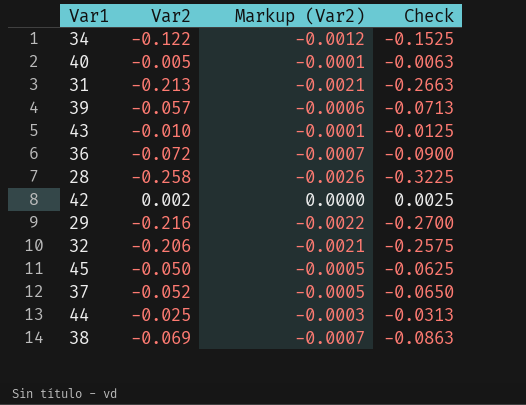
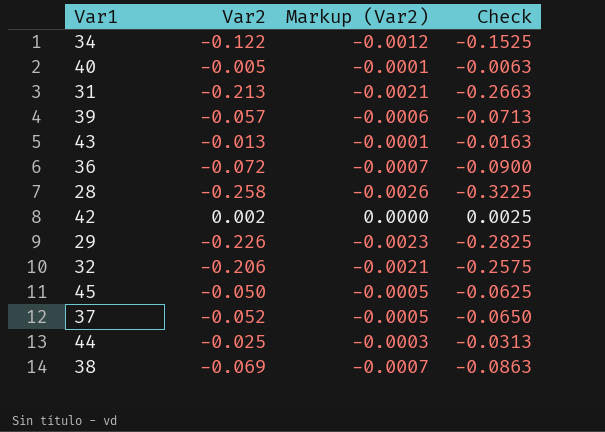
43 | Var2: -0.010 -> -0.013
43 | Check: -0.0125 -> -0.0163
29 | Var2: -0.216 -> -0.226
29 | Markup (Var2): -0.0022 -> -0.0023
29 | Check: -0.2700 -> -0.2825

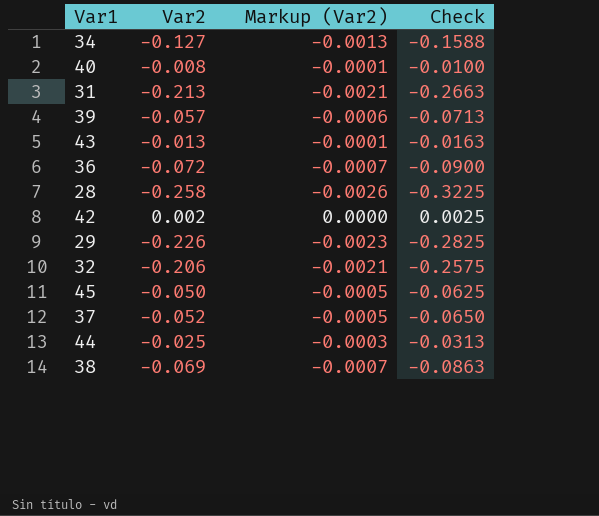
34 | Var2: -0.122 -> -0.127
34 | Markup (Var2): -0.0012 -> -0.0013
34 | Check: -0.1525 -> -0.1588
40 | Var2: -0.005 -> -0.008
40 | Check: -0.0063 -> -0.0100

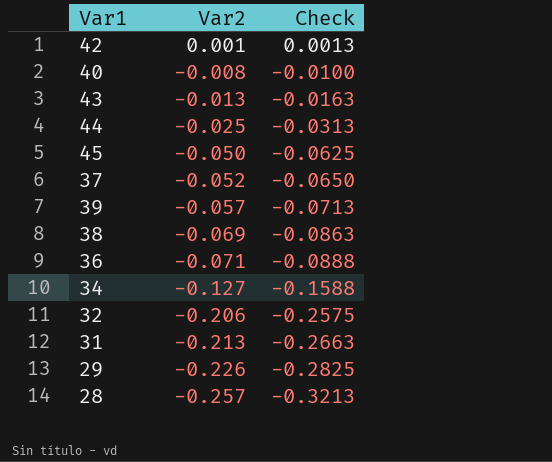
row order: none -> Var2 descending
column Markup (Var2) | formula: [Var2] * 0.01 -> none
42 | Var2: 0.002 -> 0.001
42 | Check: 0.0025 -> 0.0013
36 | Var2: -0.072 -> -0.071
36 | Check: -0.0900 -> -0.0888
28 | Var2: -0.258 -> -0.257
28 | Check: -0.3225 -> -0.3213

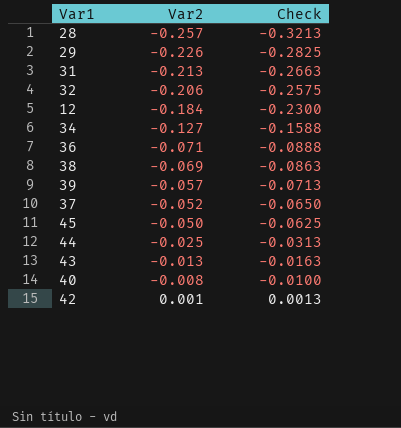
row order: Var2 descending -> Var2 ascending
row 12: none -> -0.184 | -0.2300

